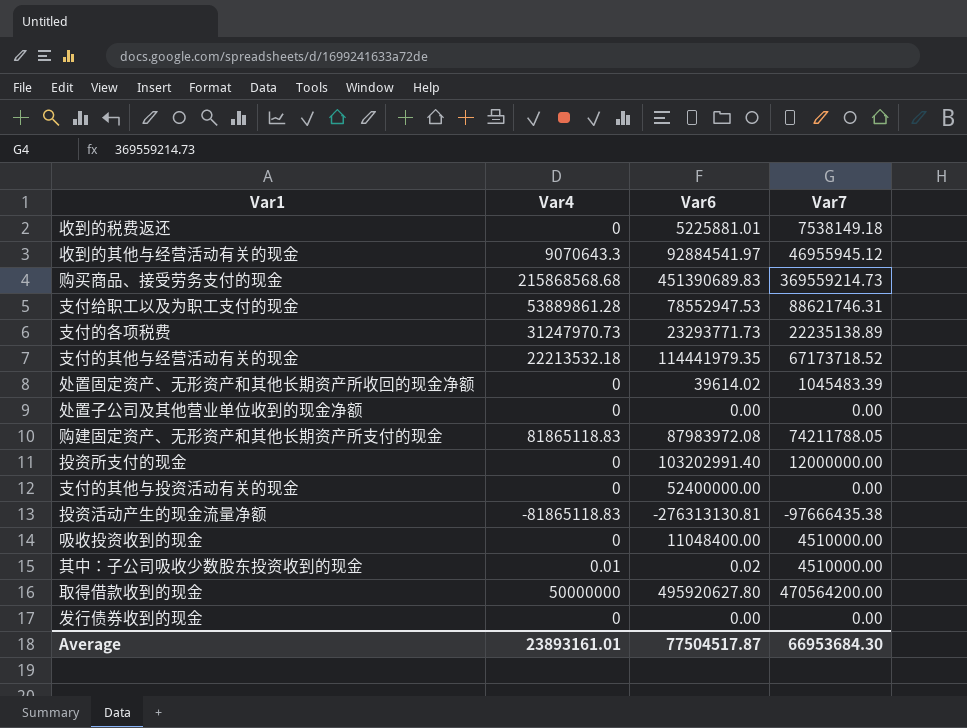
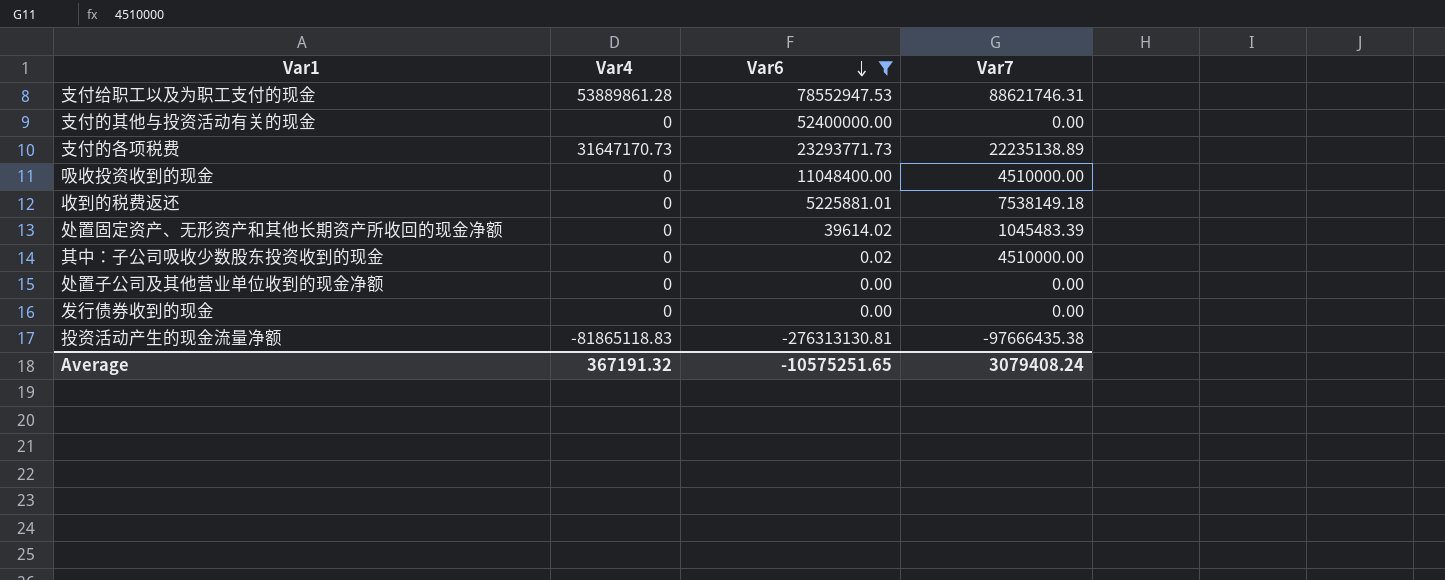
filter: none -> Var6 <= 78552947.53
row order: none -> Var6 descending
支付的各项税费 | Var4: 31247970.73 -> 31647170.73
其中：子公司吸收少数股东投资收到的现金 | Var4: 0.01 -> 0
Average | Var4: 23893161.01 -> 367191.32
Average | Var6: 77504517.87 -> -10575251.65
Average | Var7: 66953684.30 -> 3079408.24

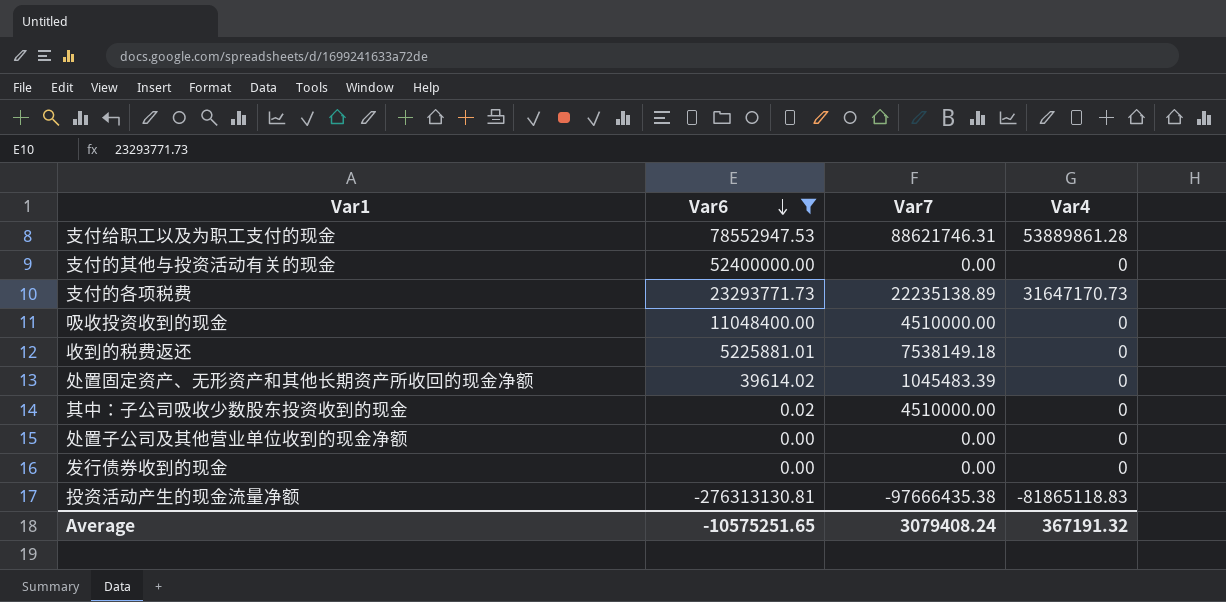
column Var4 | position: 2 -> 4

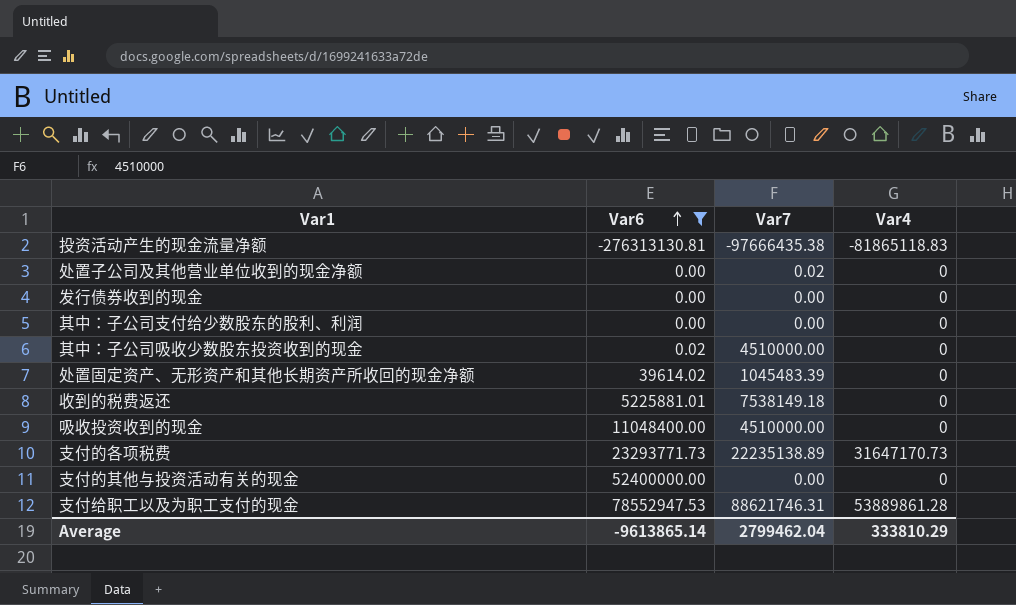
row order: Var6 descending -> Var6 ascending
处置子公司及其他营业单位收到的现金净额 | Var7: 0.00 -> 0.02
row 其中：子公司支付给少数股东的股利、利润: none -> 0.00 | 0.00 | 0
Average | Var6: -10575251.65 -> -9613865.14
Average | Var7: 3079408.24 -> 2799462.04
Average | Var4: 367191.32 -> 333810.29

